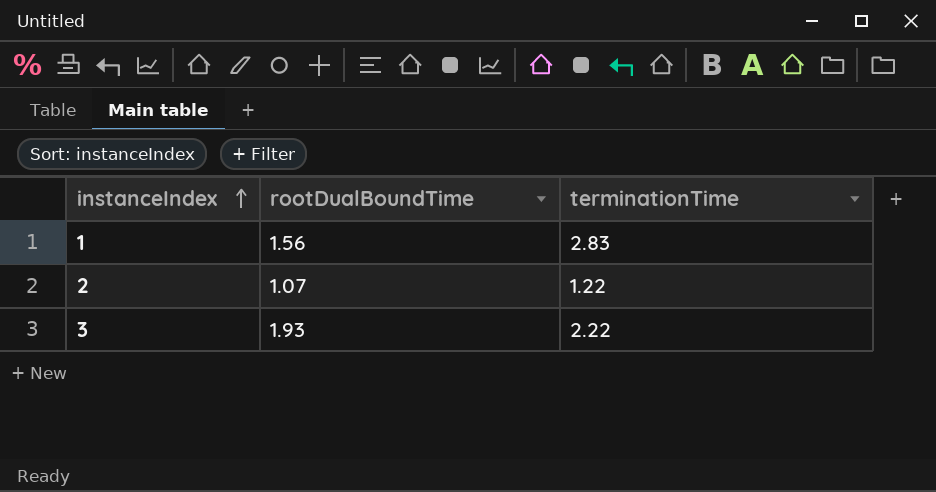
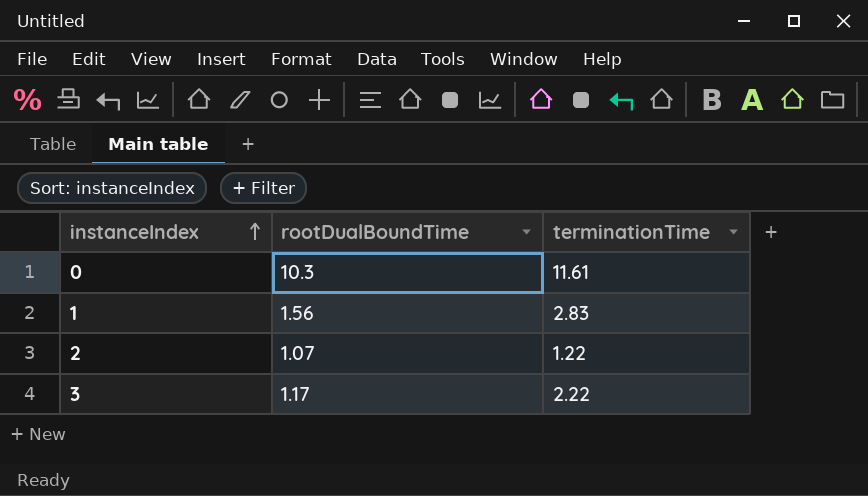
row 0: none -> 10.3 | 11.61
3 | rootDualBoundTime: 1.93 -> 1.17

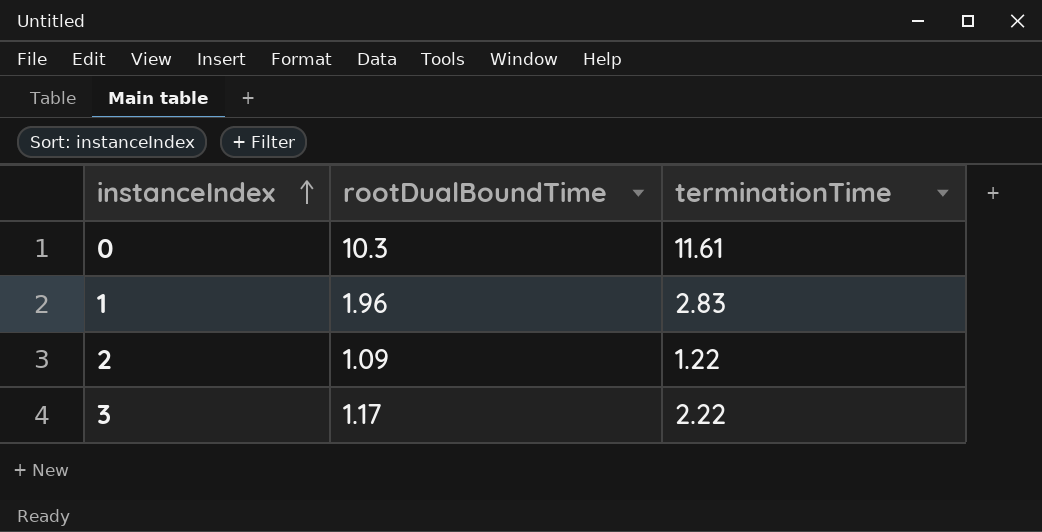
1 | rootDualBoundTime: 1.56 -> 1.96
2 | rootDualBoundTime: 1.07 -> 1.09

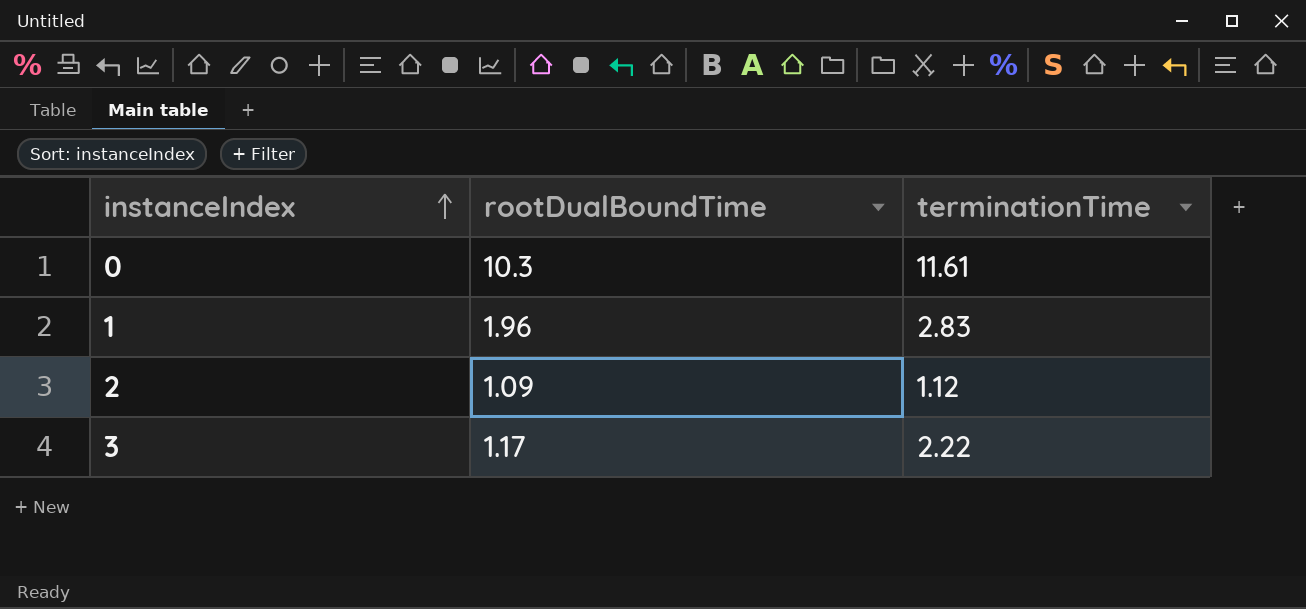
2 | terminationTime: 1.22 -> 1.12

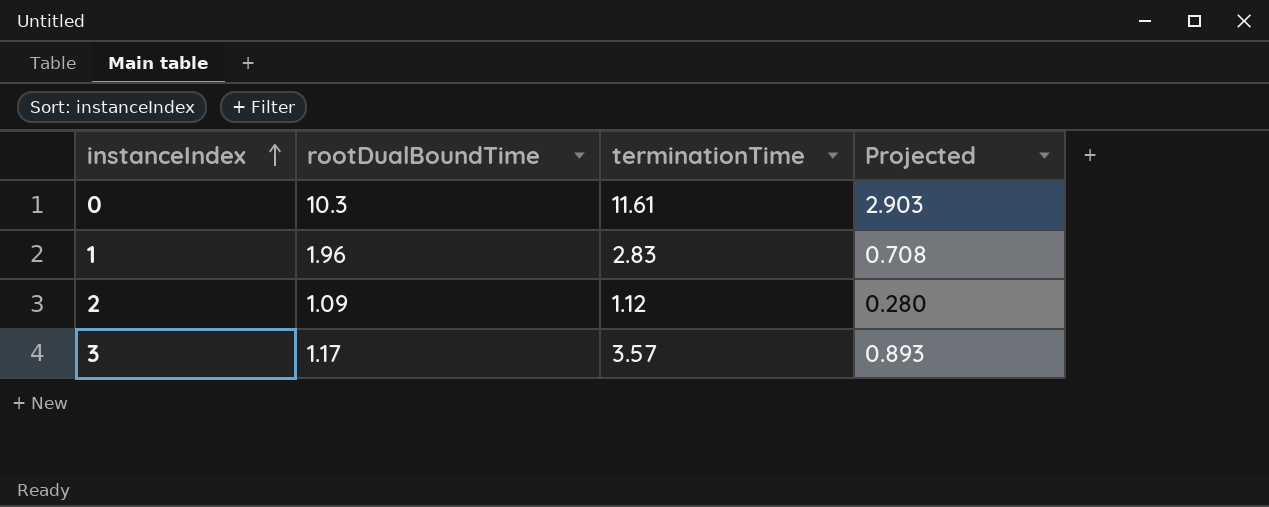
column Projected | formula: none -> [terminationTime] * 0.25
3 | terminationTime: 2.22 -> 3.57

